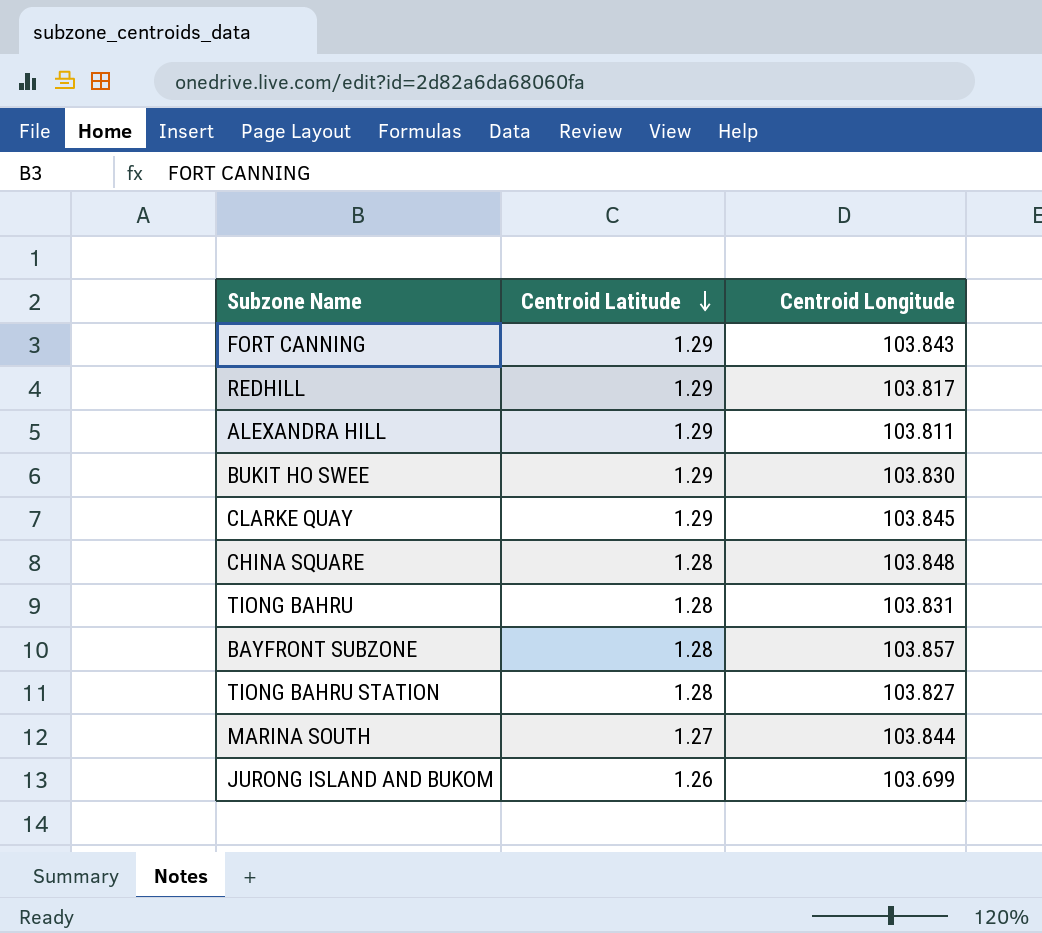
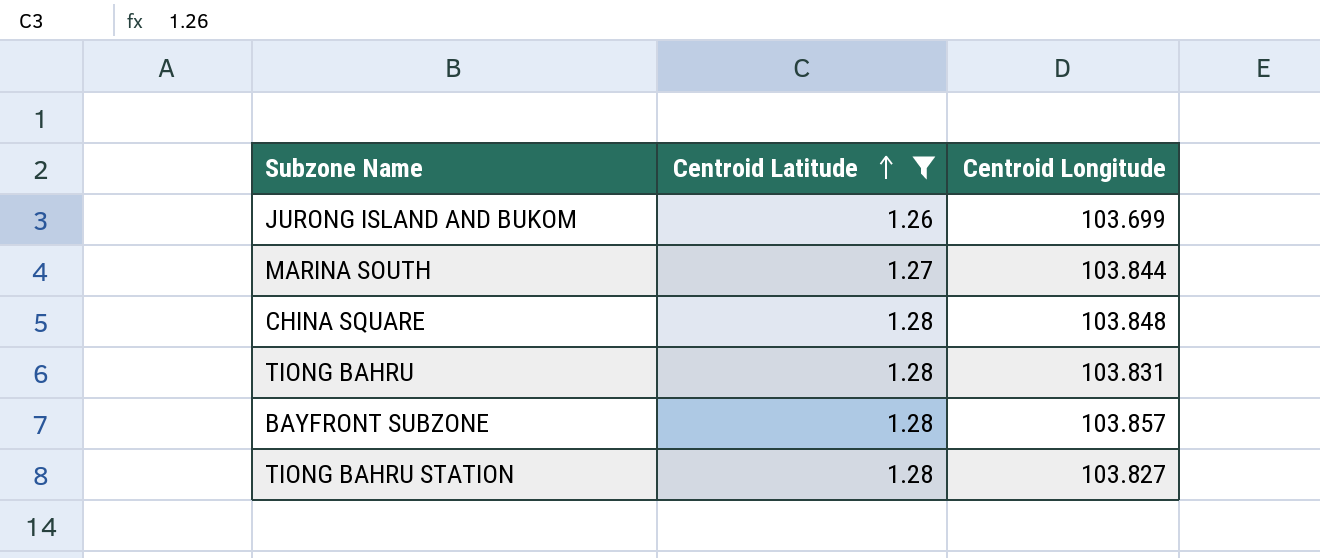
filter: none -> Centroid Latitude != 1.29
row order: Centroid Latitude descending -> Centroid Latitude ascending

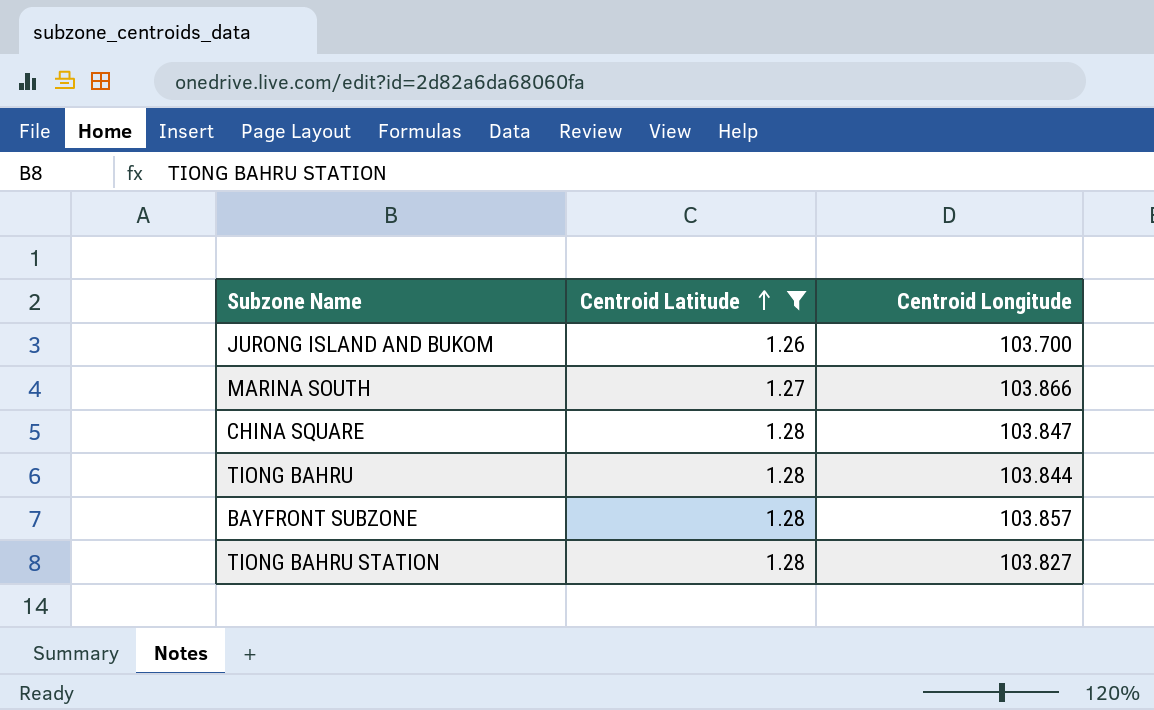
JURONG ISLAND AND BUKOM | Centroid Longitude: 103.699 -> 103.700
MARINA SOUTH | Centroid Longitude: 103.844 -> 103.866
CHINA SQUARE | Centroid Longitude: 103.848 -> 103.847
TIONG BAHRU | Centroid Longitude: 103.831 -> 103.844

